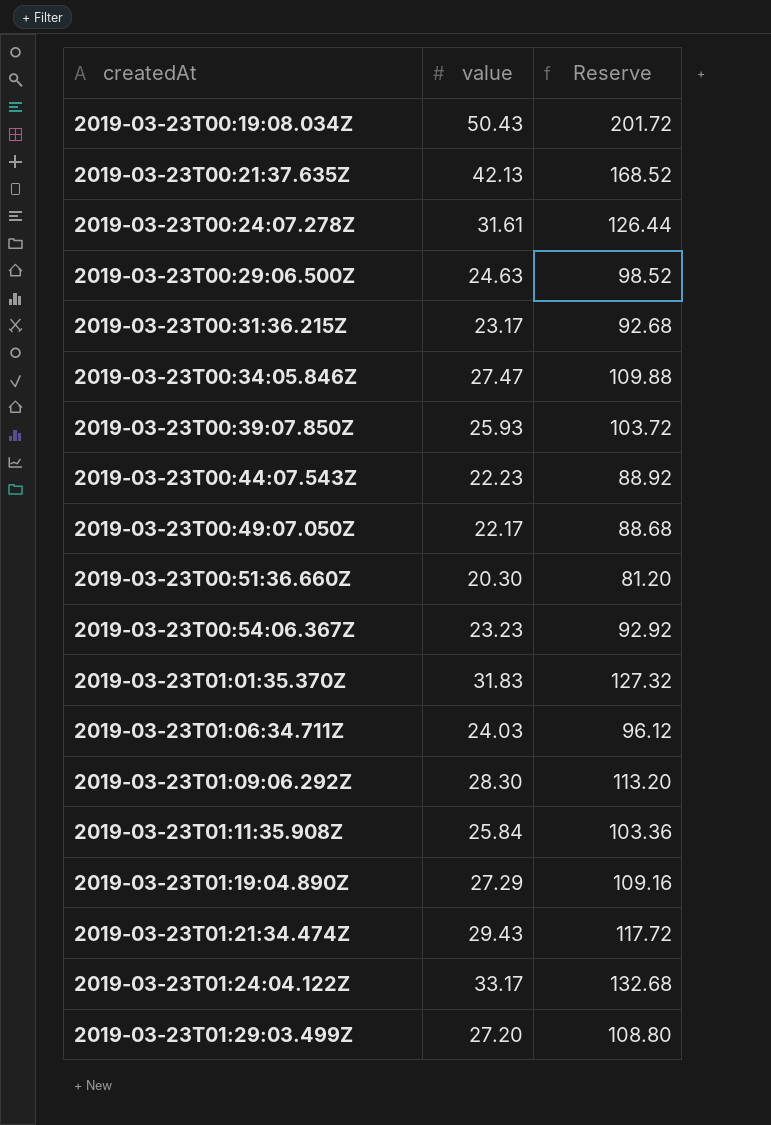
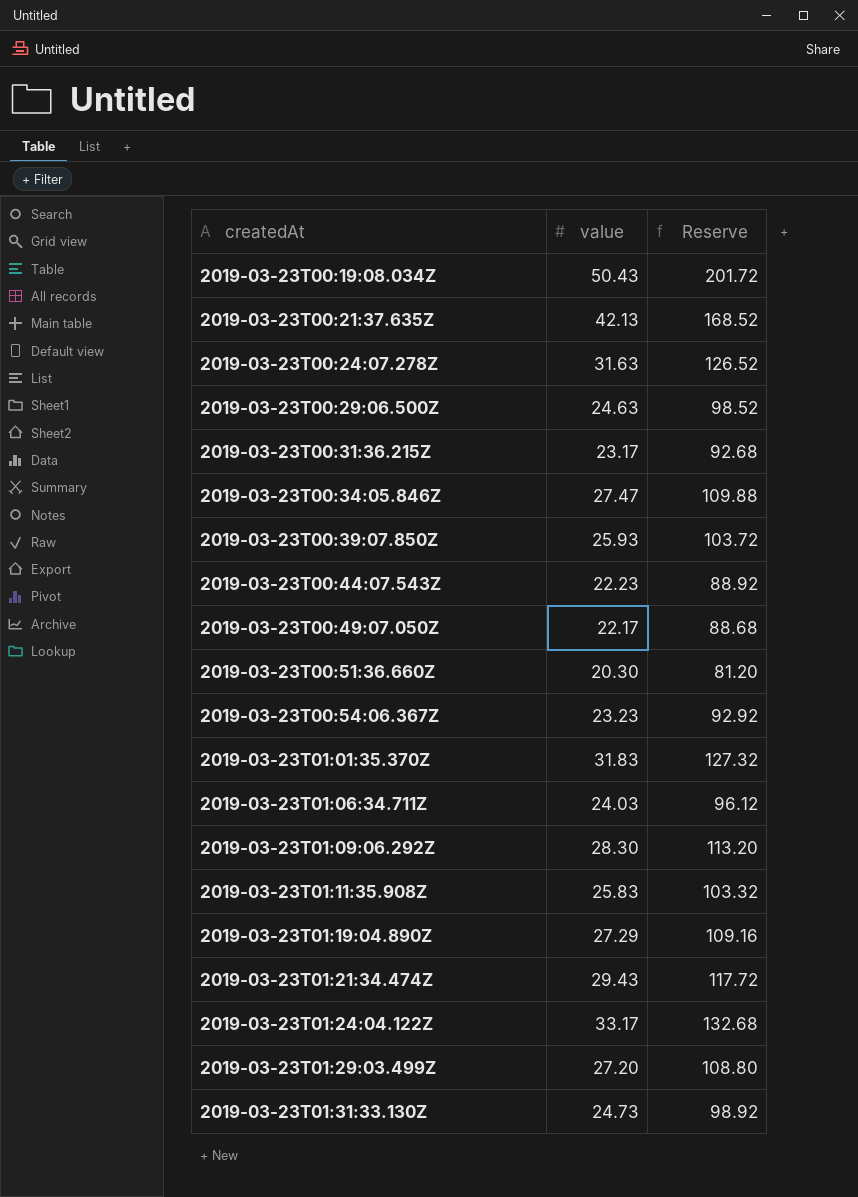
2019-03-23T00:24:07.278Z | value: 31.61 -> 31.63
2019-03-23T00:24:07.278Z | Reserve: 126.44 -> 126.52
2019-03-23T01:11:35.908Z | value: 25.84 -> 25.83
2019-03-23T01:11:35.908Z | Reserve: 103.36 -> 103.32
row 2019-03-23T01:31:33.130Z: none -> 24.73 | 98.92

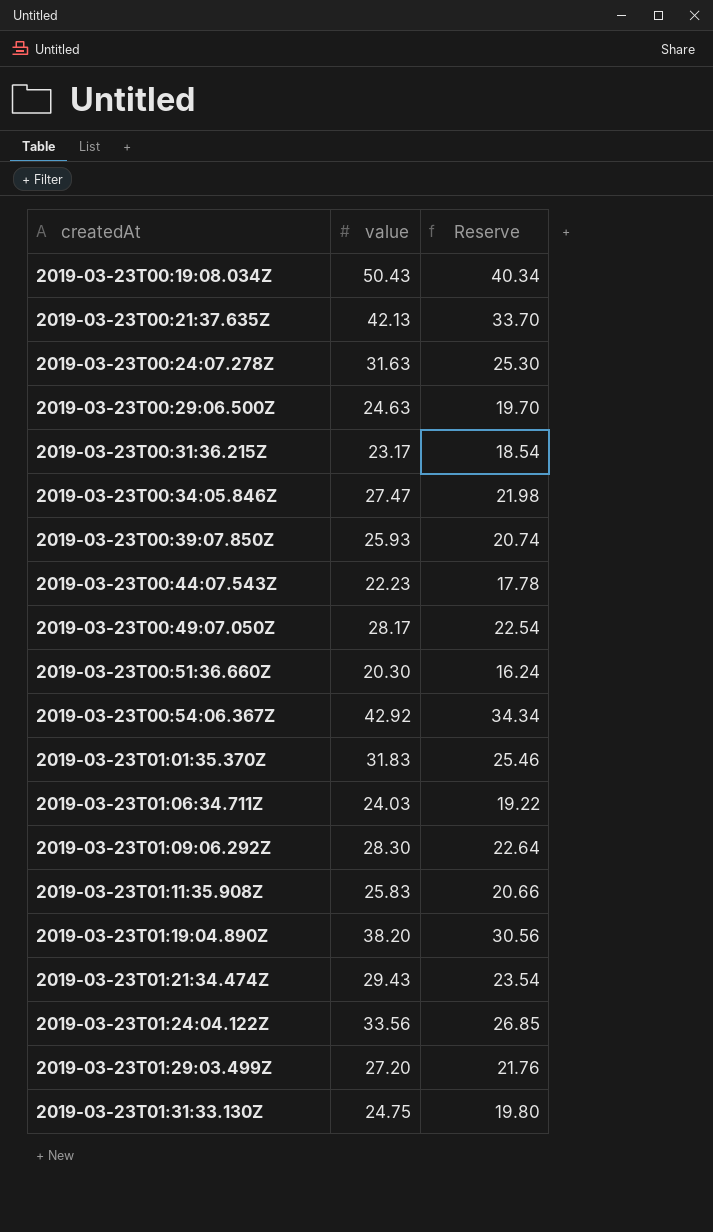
column Reserve | formula: [value] * 4 -> [value] * 0.8
2019-03-23T00:49:07.050Z | value: 22.17 -> 28.17
2019-03-23T00:54:06.367Z | value: 23.23 -> 42.92
2019-03-23T01:19:04.890Z | value: 27.29 -> 38.20
2019-03-23T01:24:04.122Z | value: 33.17 -> 33.56
2019-03-23T01:31:33.130Z | value: 24.73 -> 24.75

